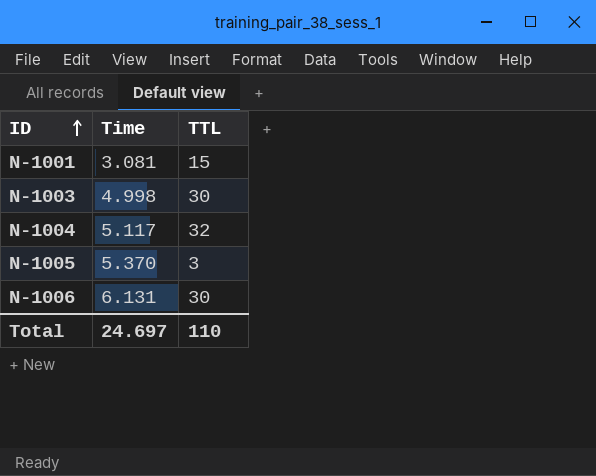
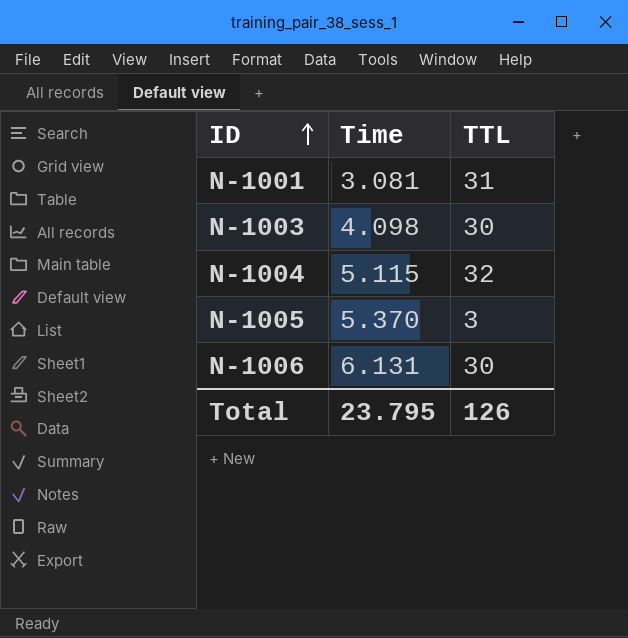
N-1001 | TTL: 15 -> 31
N-1003 | Time: 4.998 -> 4.098
N-1004 | Time: 5.117 -> 5.115
Total | Time: 24.697 -> 23.795
Total | TTL: 110 -> 126

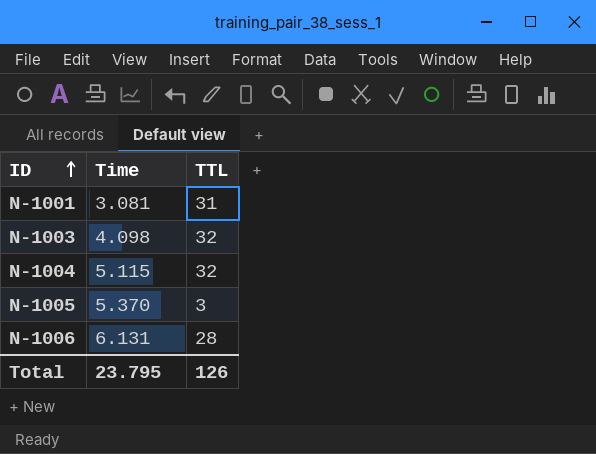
N-1003 | TTL: 30 -> 32
N-1006 | TTL: 30 -> 28

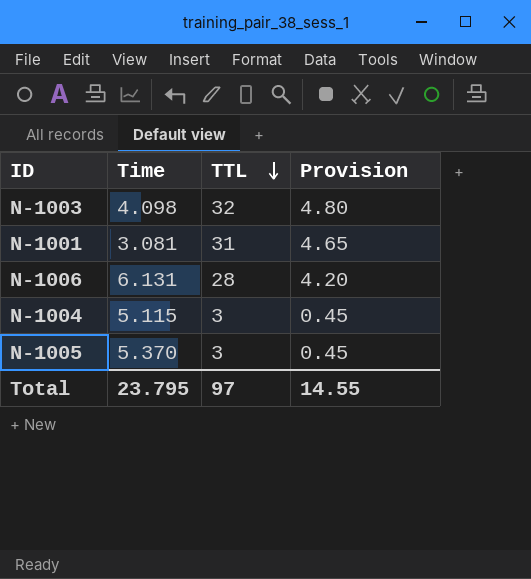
row order: ID ascending -> TTL descending
column Provision | formula: none -> [TTL] * 0.15
N-1004 | TTL: 32 -> 3
Total | TTL: 126 -> 97

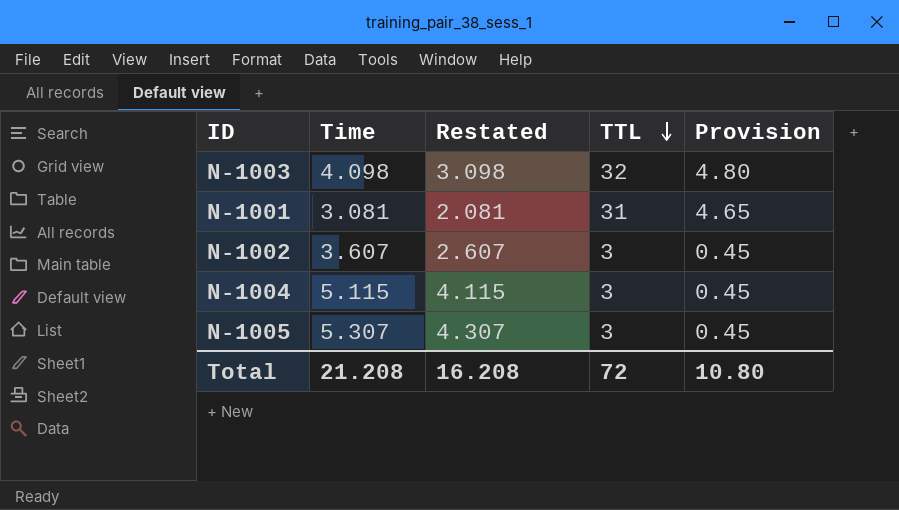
column Restated | formula: none -> [Time] - 1
row N-1006: 6.131 | 28 | 4.20 -> none
row N-1002: none -> 3.607 | 2.607 | 3 | 0.45
N-1005 | Time: 5.370 -> 5.307
Total | Time: 23.795 -> 21.208
Total | TTL: 97 -> 72
Total | Provision: 14.55 -> 10.80

